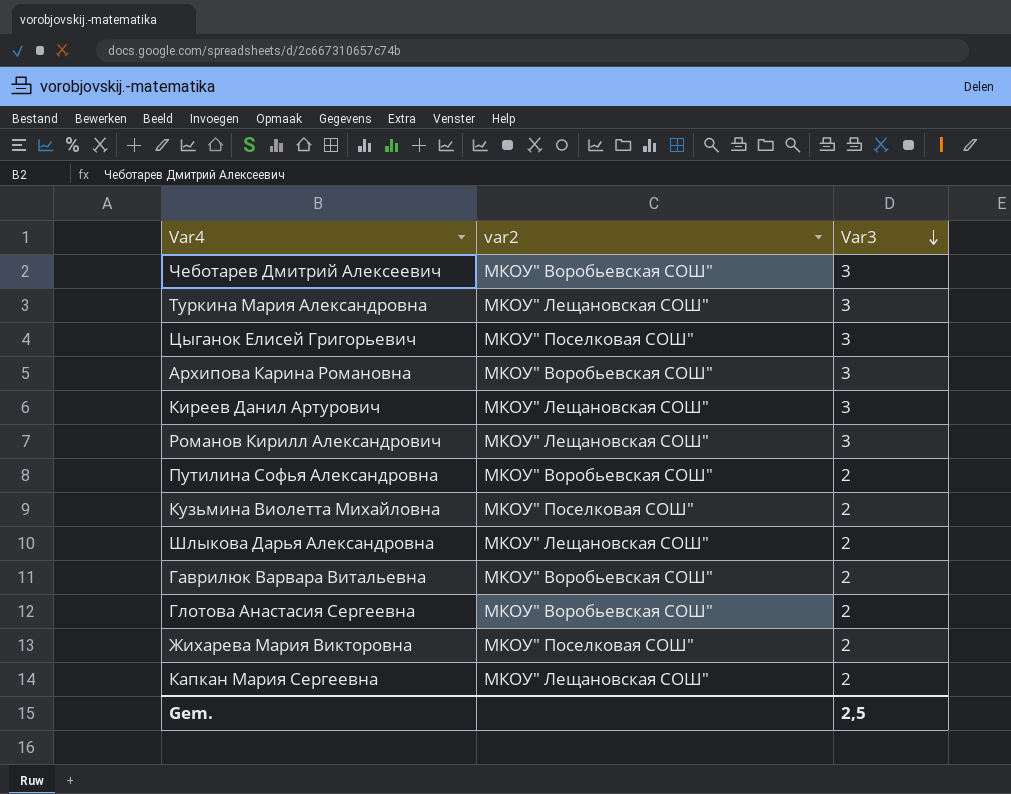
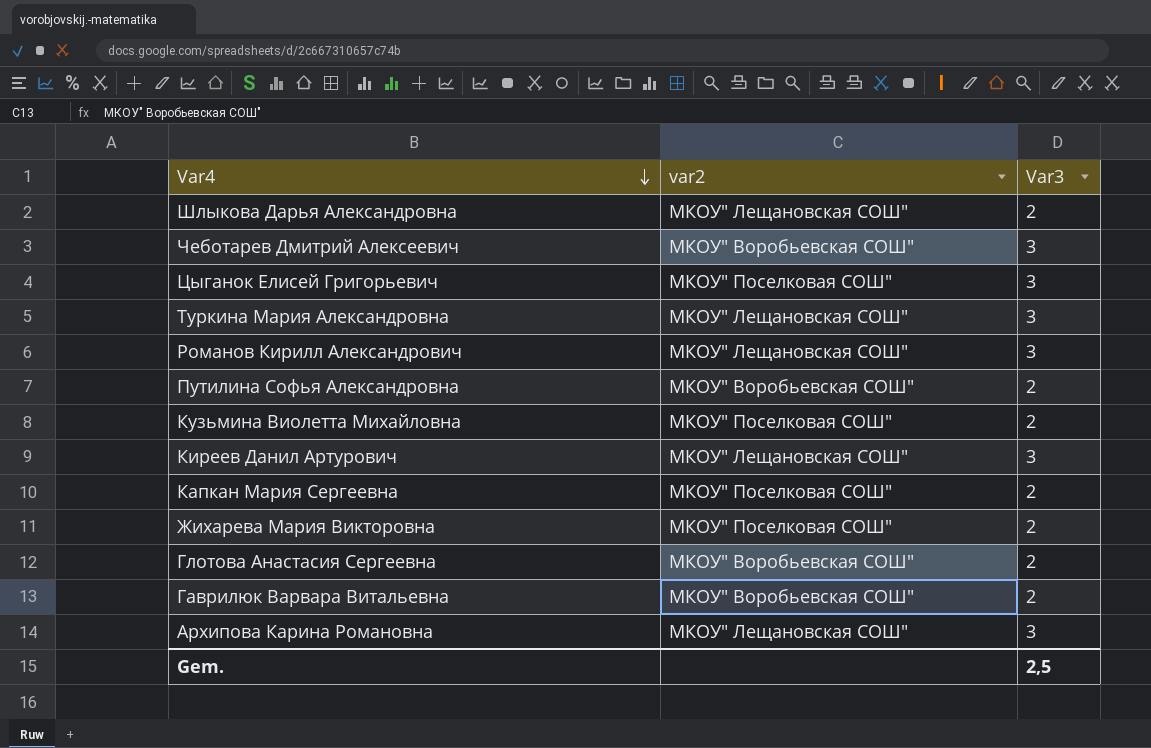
row order: Var3 descending -> Var4 descending
Капкан Мария Сергеевна | var2: МКОУ" Лещановская СОШ" -> МКОУ" Поселковая СОШ"
Архипова Карина Романовна | var2: МКОУ" Воробьевская СОШ" -> МКОУ" Лещановская СОШ"

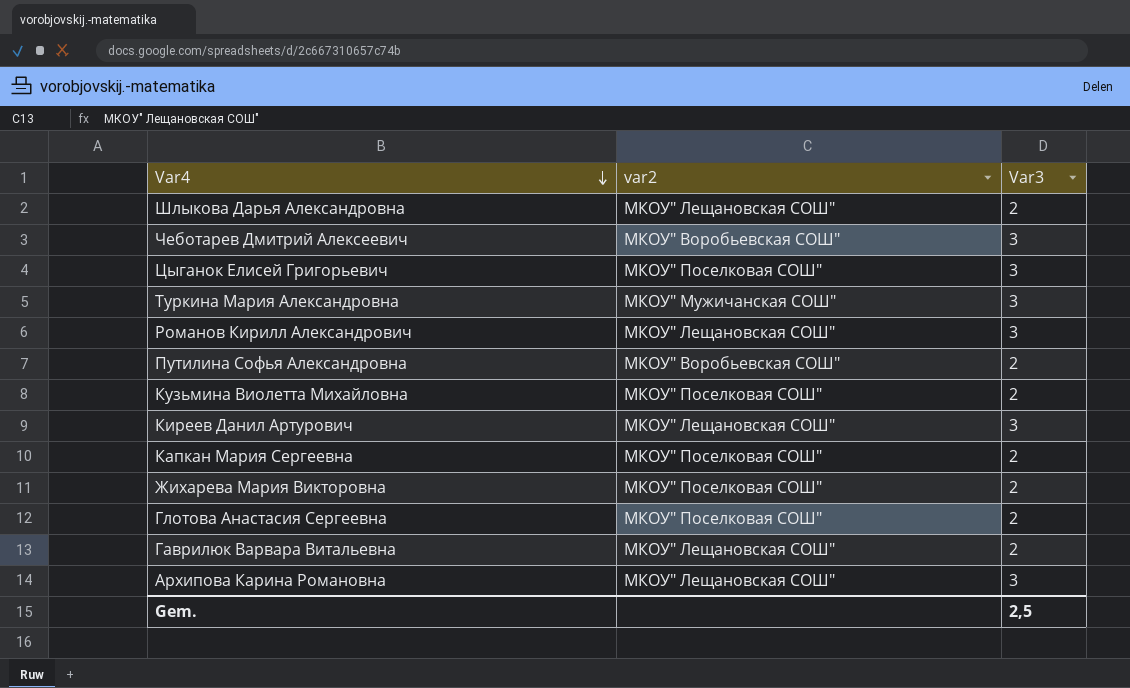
Туркина Мария Александровна | var2: МКОУ" Лещановская СОШ" -> МКОУ" Мужичанская СОШ"
Глотова Анастасия Сергеевна | var2: МКОУ" Воробьевская СОШ" -> МКОУ" Поселковая СОШ"
Гаврилюк Варвара Витальевна | var2: МКОУ" Воробьевская СОШ" -> МКОУ" Лещановская СОШ"

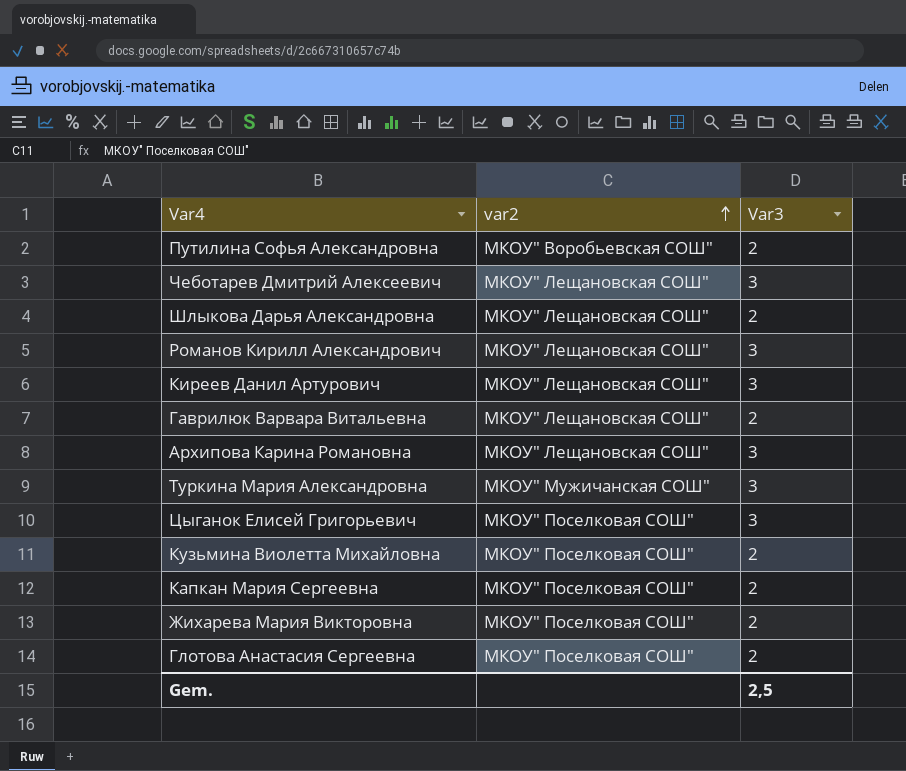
row order: Var4 descending -> var2 ascending
Чеботарев Дмитрий Алексеевич | var2: МКОУ" Воробьевская СОШ" -> МКОУ" Лещановская СОШ"

